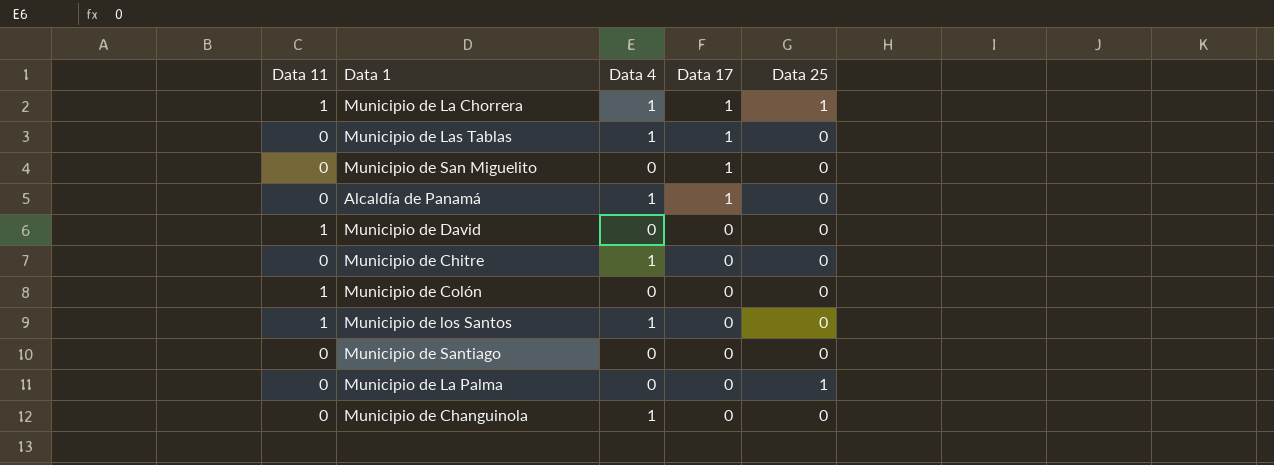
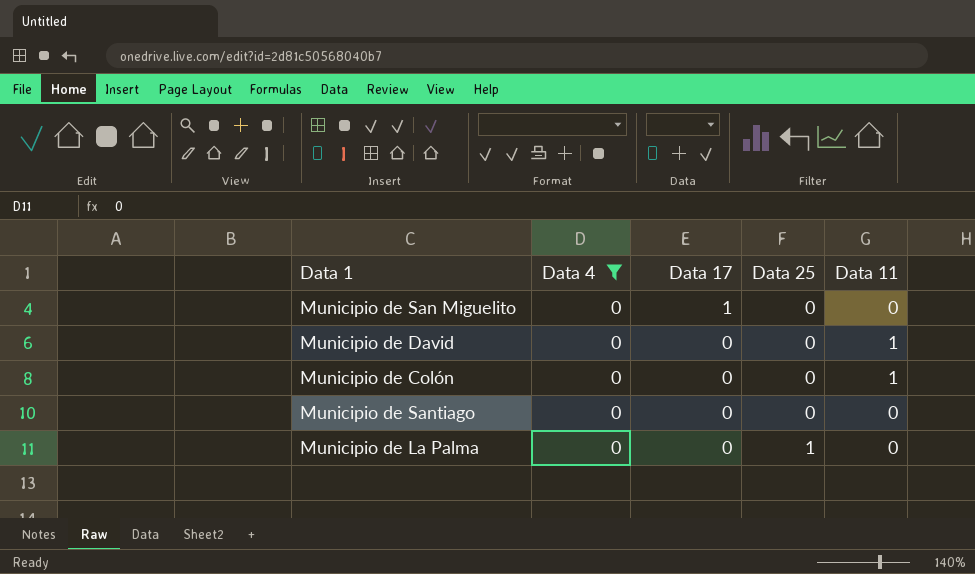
filter: none -> Data 4 = 0
column Data 11 | position: 1 -> 5

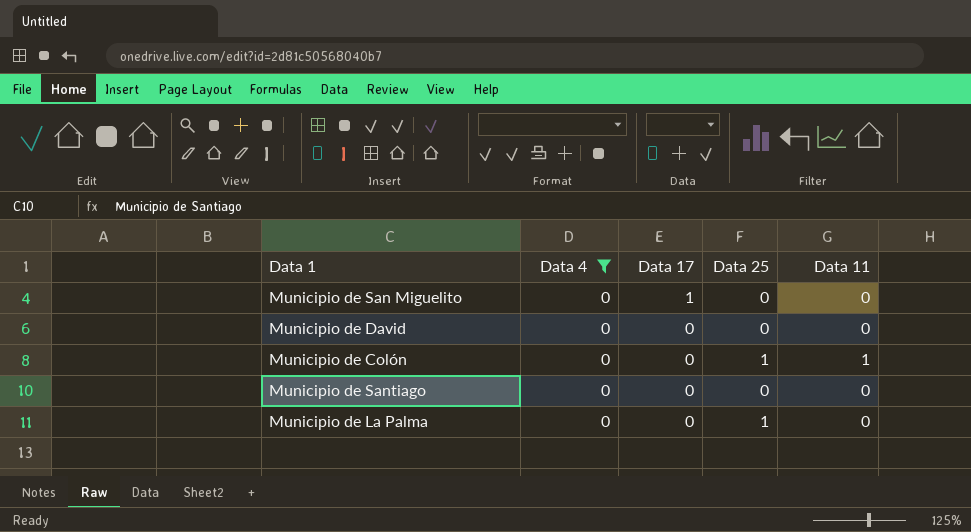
Municipio de David | Data 11: 1 -> 0
Municipio de Colón | Data 25: 0 -> 1

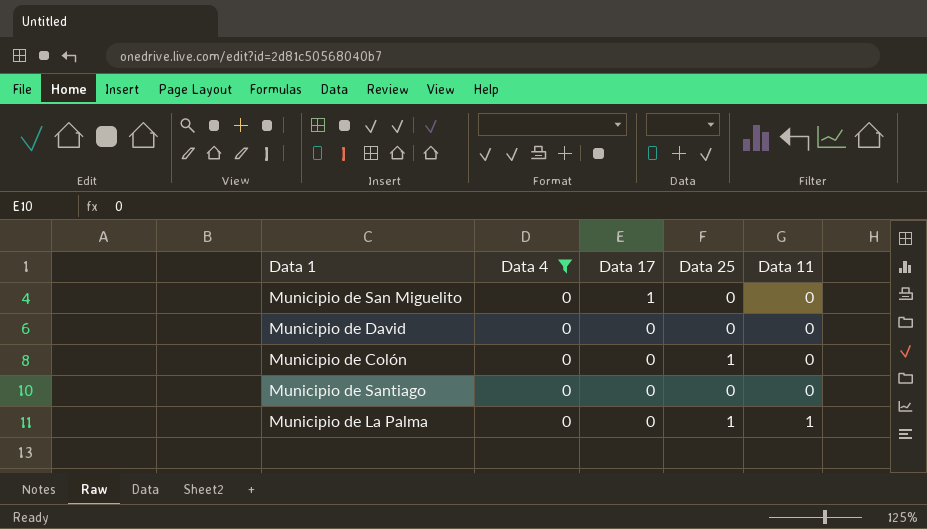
Municipio de Colón | Data 11: 1 -> 0
Municipio de La Palma | Data 11: 0 -> 1

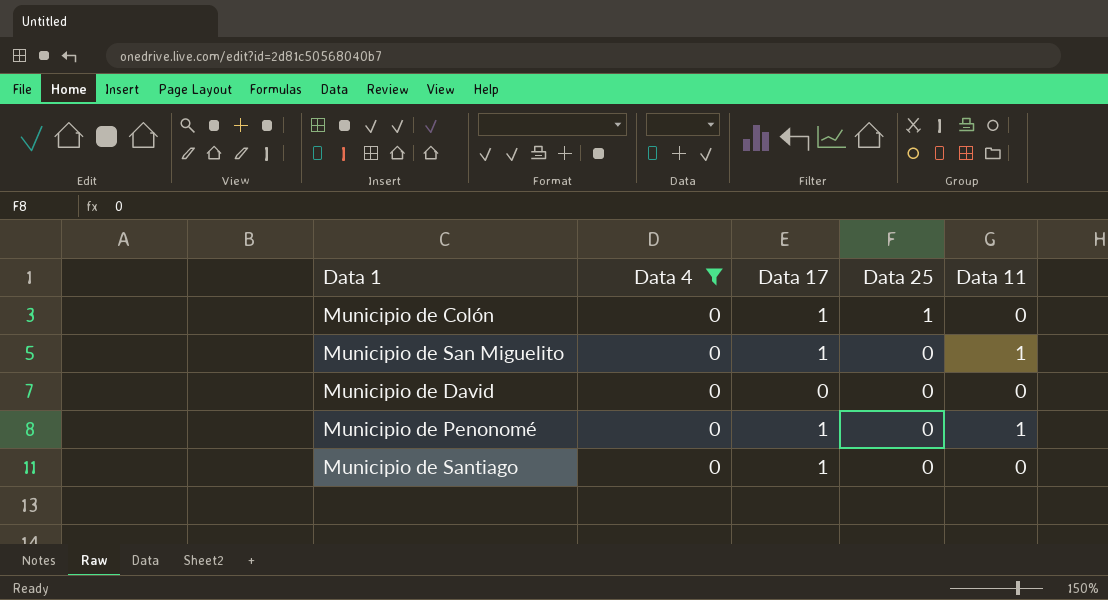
row order: Data 17 descending -> Data 25 descending
row Municipio de La Palma: 0 | 0 | 1 | 1 -> none
Municipio de Colón | Data 17: 0 -> 1
Municipio de San Miguelito | Data 11: 0 -> 1
row Municipio de Penonomé: none -> 0 | 1 | 0 | 1
Municipio de Santiago | Data 17: 0 -> 1

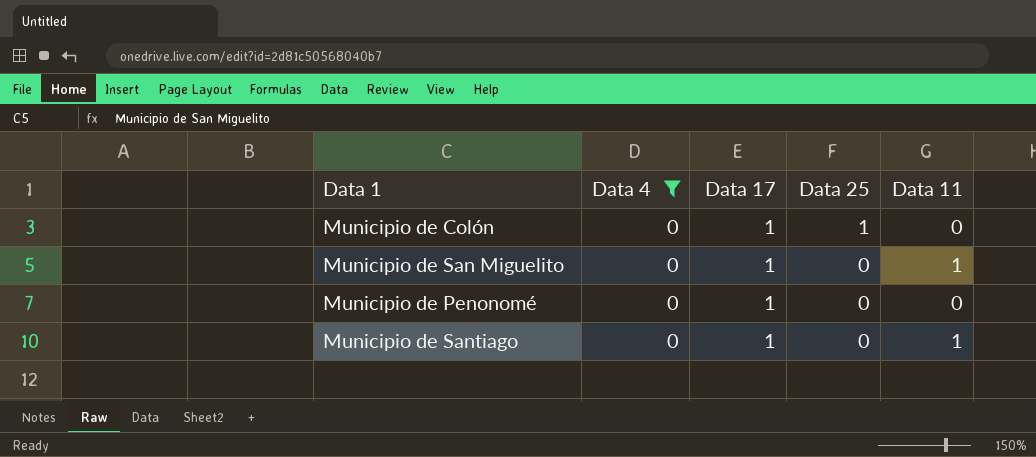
row Municipio de David: 0 | 0 | 0 | 0 -> none
Municipio de Penonomé | Data 11: 1 -> 0
Municipio de Santiago | Data 11: 0 -> 1

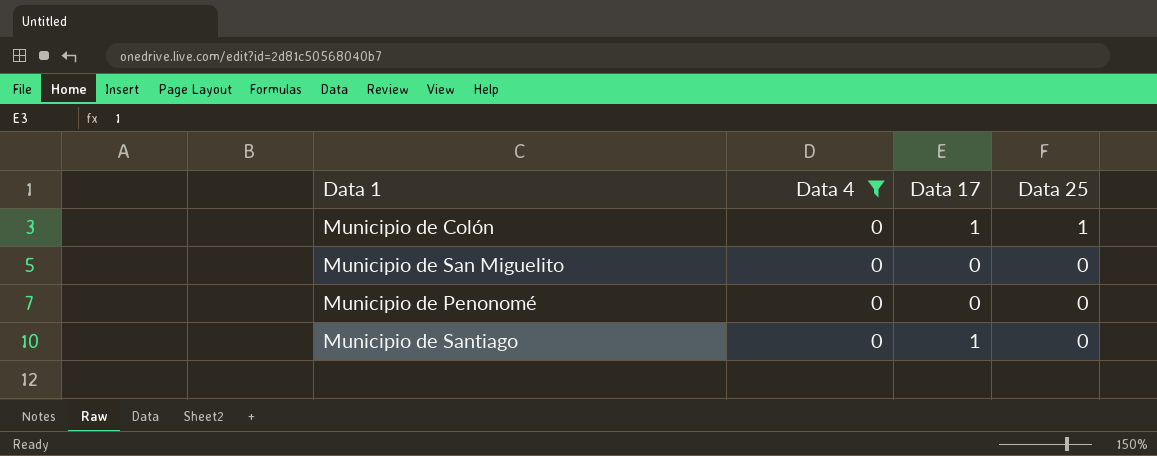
column Data 11 | position: 5 -> none
Municipio de San Miguelito | Data 17: 1 -> 0
Municipio de Penonomé | Data 17: 1 -> 0

